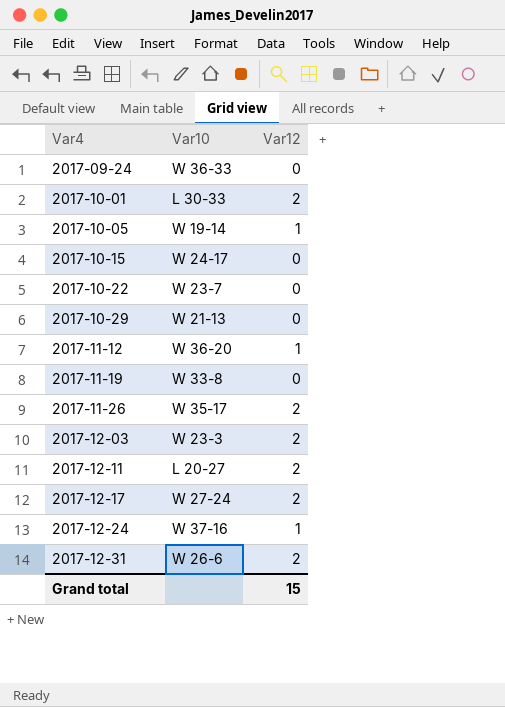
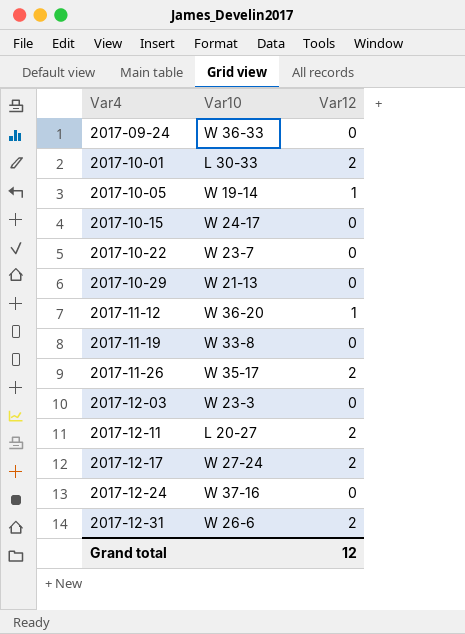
2017-12-03 | Var12: 2 -> 0
2017-12-24 | Var12: 1 -> 0
Grand total | Var12: 15 -> 12

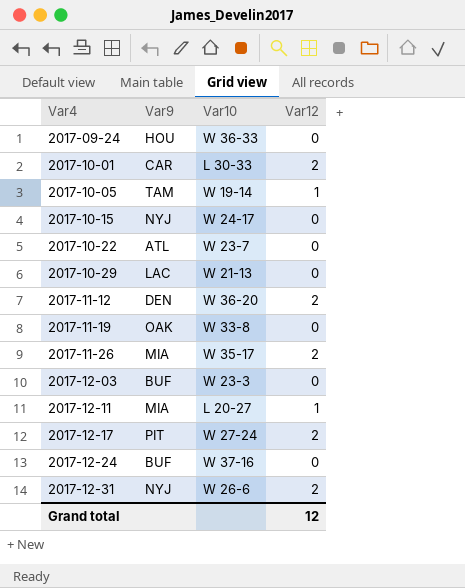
column Var9 | position: none -> 2
2017-11-12 | Var12: 1 -> 2
2017-12-11 | Var12: 2 -> 1

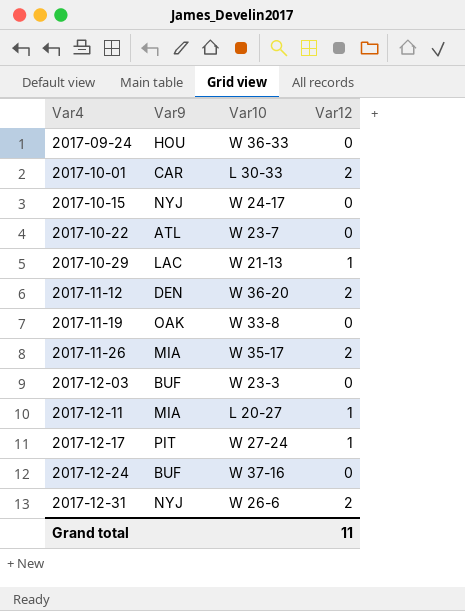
row 2017-10-05: TAM | W 19-14 | 1 -> none
2017-10-29 | Var12: 0 -> 1
2017-12-17 | Var12: 2 -> 1
Grand total | Var12: 12 -> 11

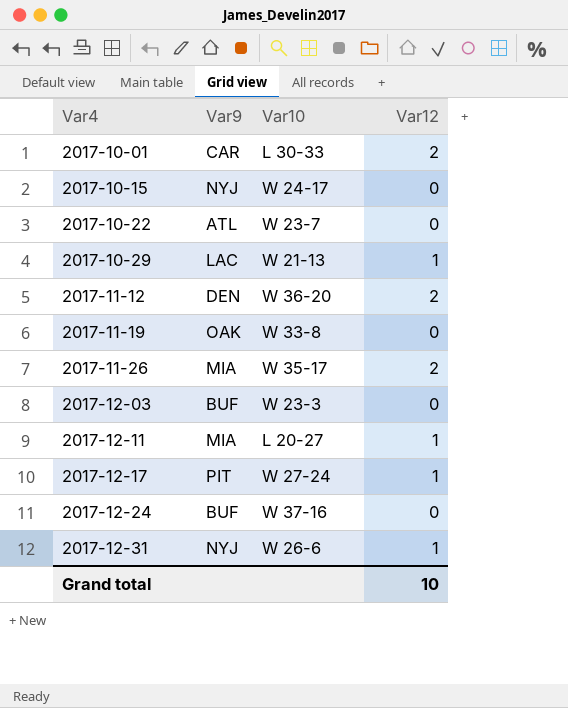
row 2017-09-24: HOU | W 36-33 | 0 -> none
2017-12-31 | Var12: 2 -> 1
Grand total | Var12: 11 -> 10

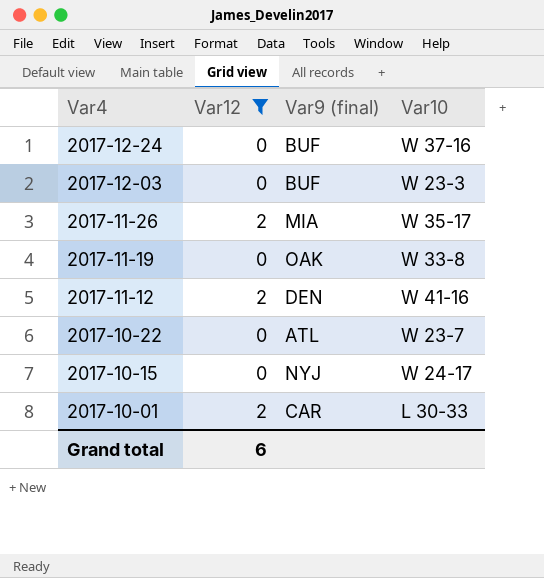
filter: none -> Var12 != 1
row order: Var4 ascending -> Var4 descending
column Var12 | position: 4 -> 2
column name: Var9 -> Var9 (final)
2017-11-12 | Var10: W 36-20 -> W 41-16
Grand total | Var12: 10 -> 6

